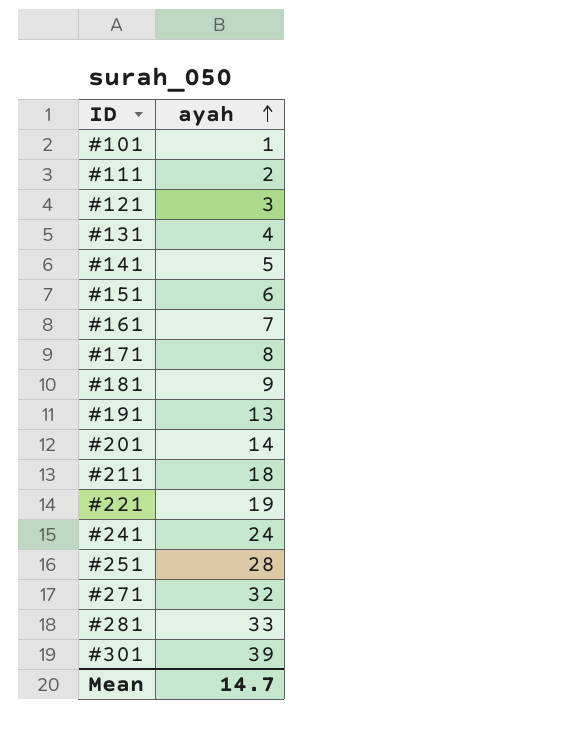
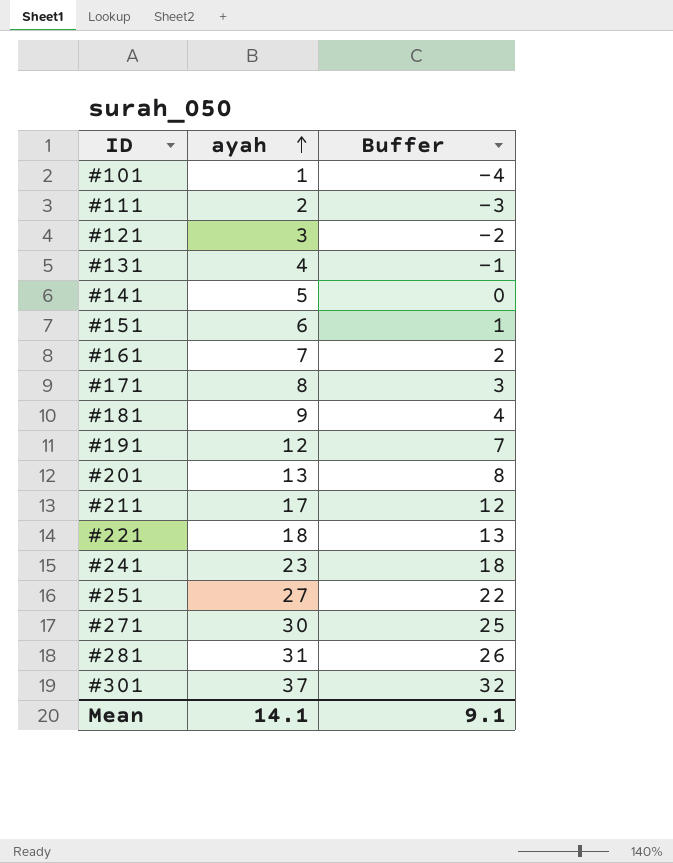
column Buffer | formula: none -> [ayah] - 5
#191 | ayah: 13 -> 12
#201 | ayah: 14 -> 13
#211 | ayah: 18 -> 17
#221 | ayah: 19 -> 18
#241 | ayah: 24 -> 23
#251 | ayah: 28 -> 27
#271 | ayah: 32 -> 30
#281 | ayah: 33 -> 31
#301 | ayah: 39 -> 37
Mean | ayah: 14.7 -> 14.1

